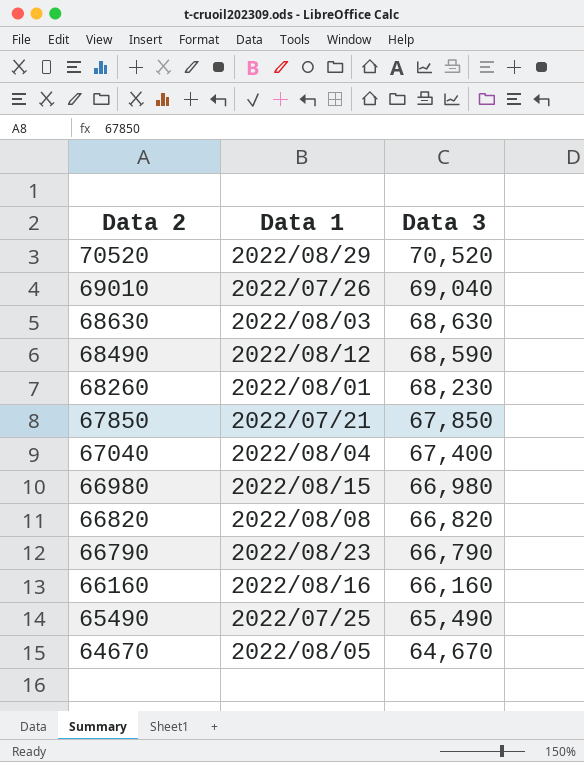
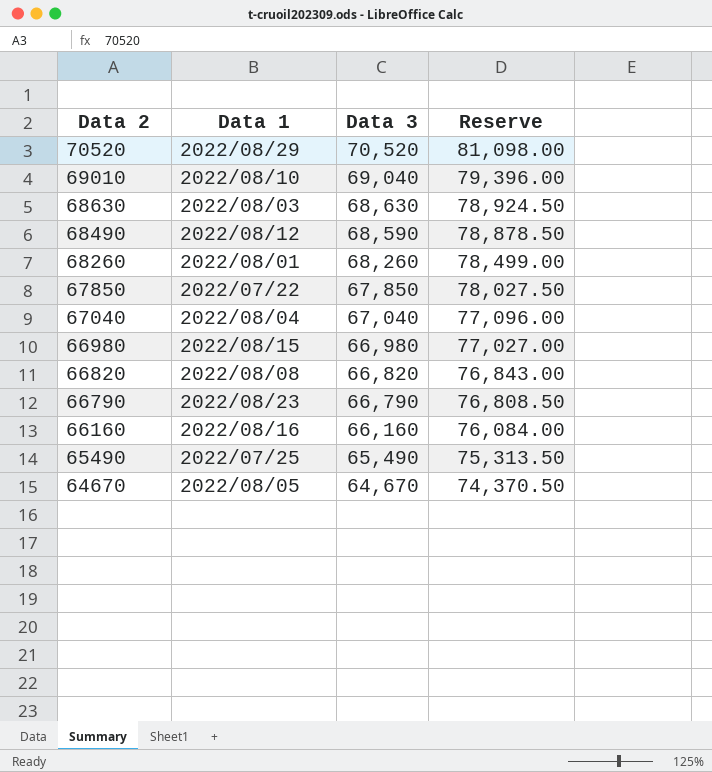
column Reserve | formula: none -> [Data 3] * 1.15
69010 | Data 1: 2022/07/26 -> 2022/08/10
68260 | Data 3: 68,230 -> 68,260
67850 | Data 1: 2022/07/21 -> 2022/07/22
67040 | Data 3: 67,400 -> 67,040

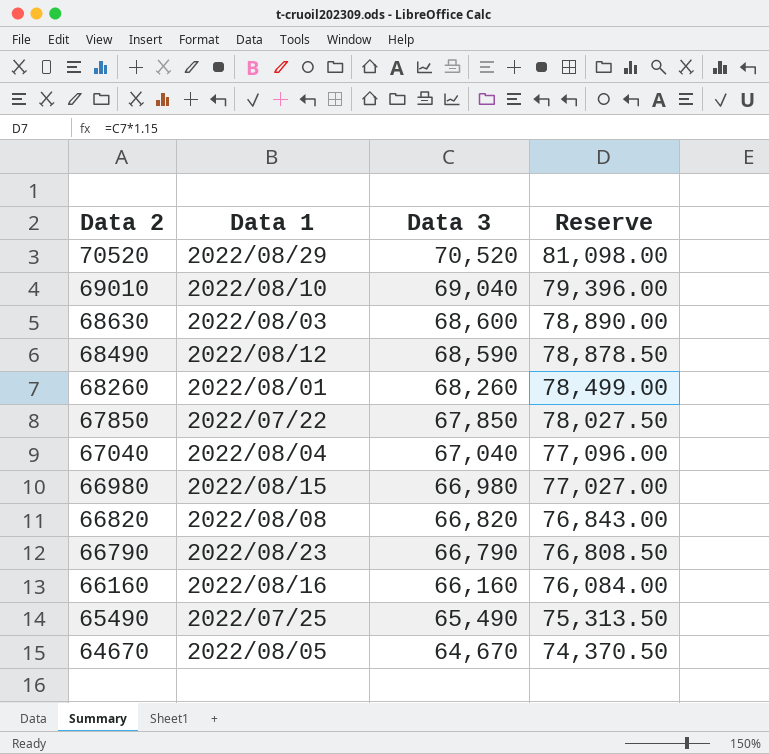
68630 | Data 3: 68,630 -> 68,600
68630 | Reserve: 78,924.50 -> 78,890.00

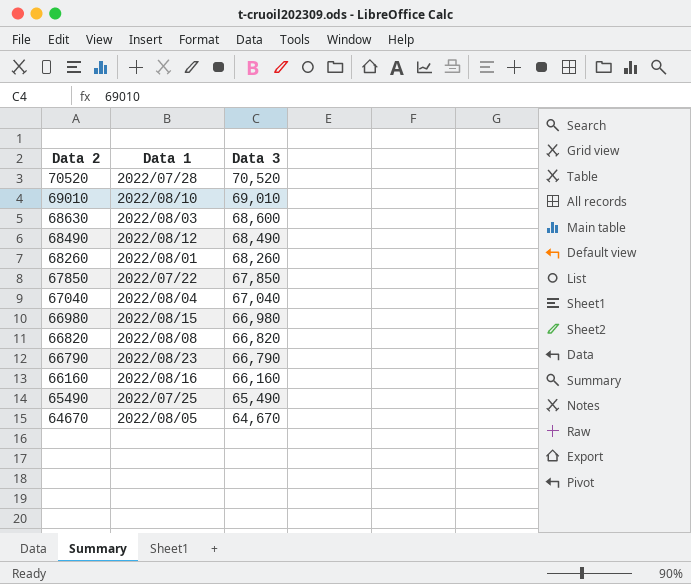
column Reserve | formula: [Data 3] * 1.15 -> none
70520 | Data 1: 2022/08/29 -> 2022/07/28
69010 | Data 3: 69,040 -> 69,010
68490 | Data 3: 68,590 -> 68,490

